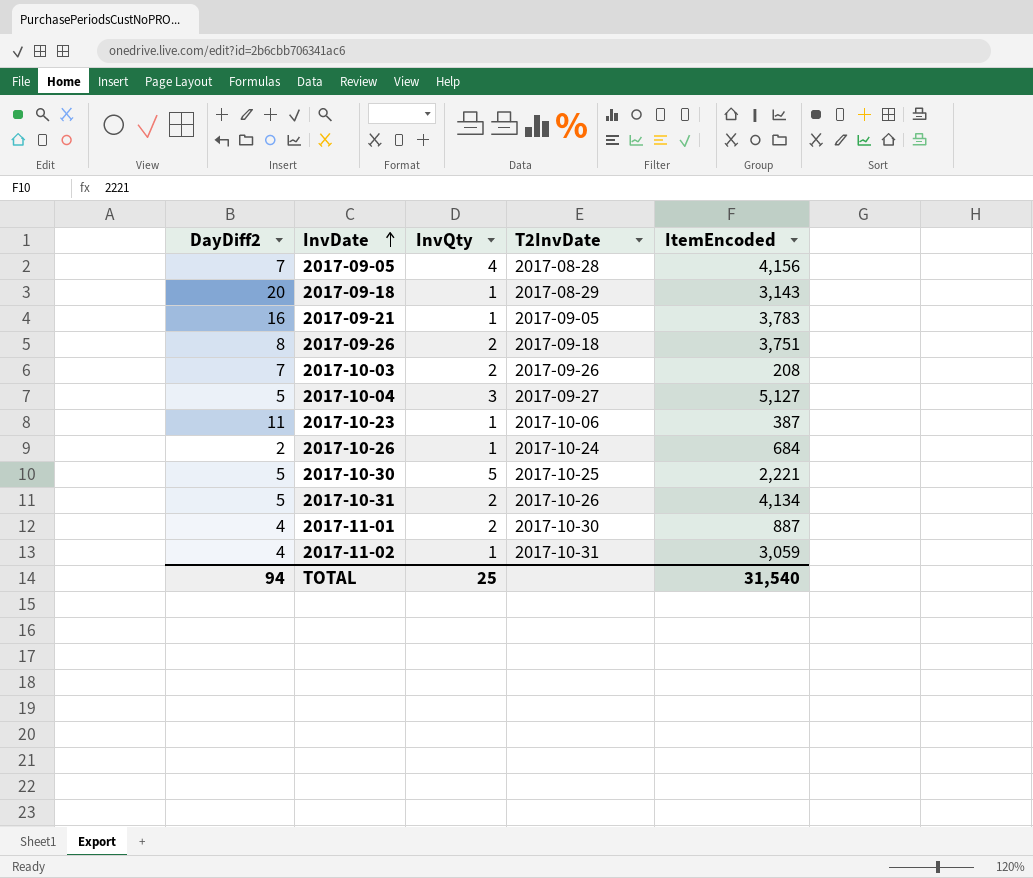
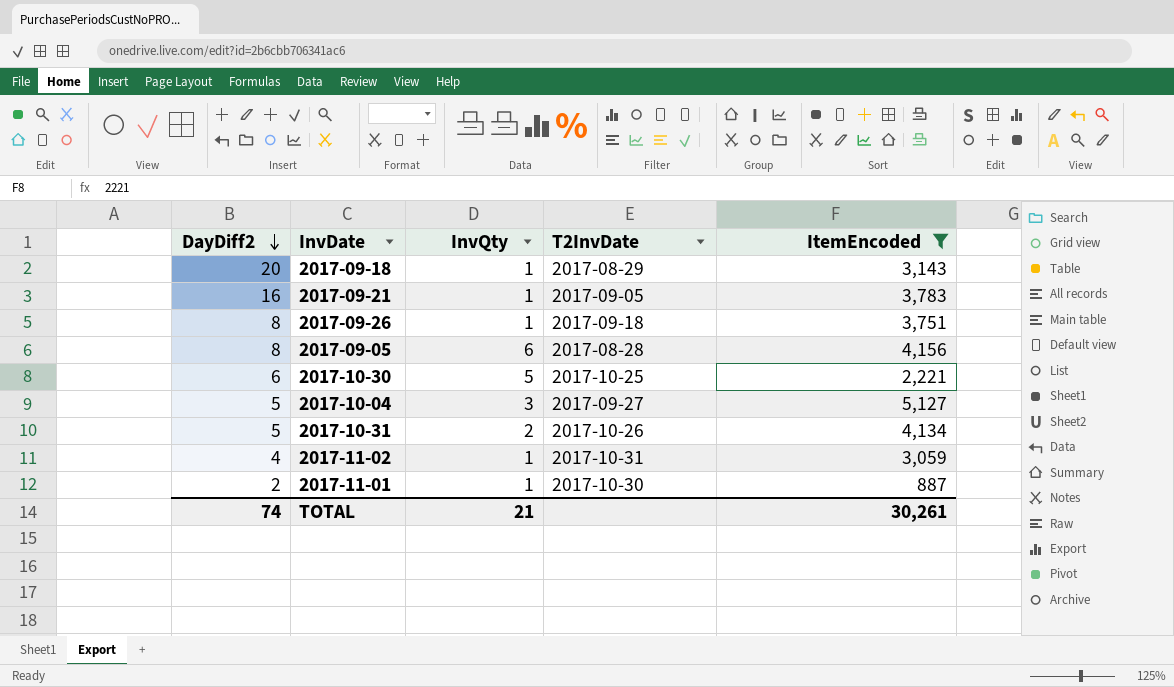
filter: none -> ItemEncoded >= 887
row order: InvDate ascending -> DayDiff2 descending
2017-09-26 | InvQty: 2 -> 1
2017-09-05 | DayDiff2: 7 -> 8
2017-09-05 | InvQty: 4 -> 6
2017-10-30 | DayDiff2: 5 -> 6
2017-11-01 | DayDiff2: 4 -> 2
2017-11-01 | InvQty: 2 -> 1
TOTAL | DayDiff2: 94 -> 74
TOTAL | InvQty: 25 -> 21
TOTAL | ItemEncoded: 31,540 -> 30,261

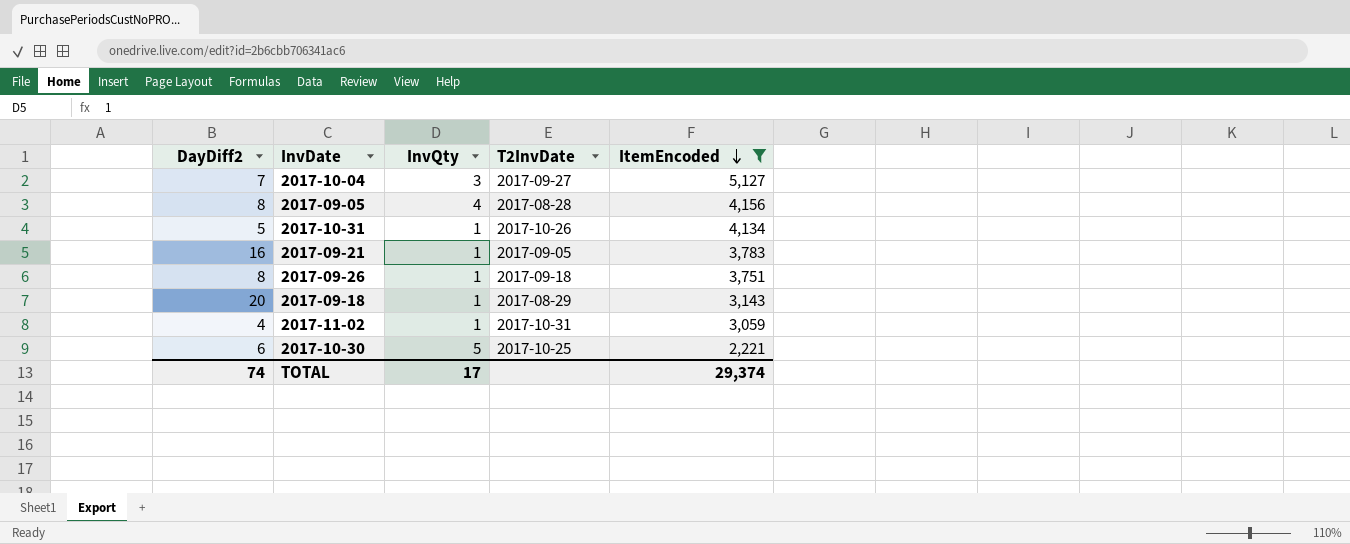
row order: DayDiff2 descending -> ItemEncoded descending
row 2017-11-01: 2 | 1 | 2017-10-30 | 887 -> none
2017-10-04 | DayDiff2: 5 -> 7
2017-09-05 | InvQty: 6 -> 4
2017-10-31 | InvQty: 2 -> 1
TOTAL | InvQty: 21 -> 17
TOTAL | ItemEncoded: 30,261 -> 29,374

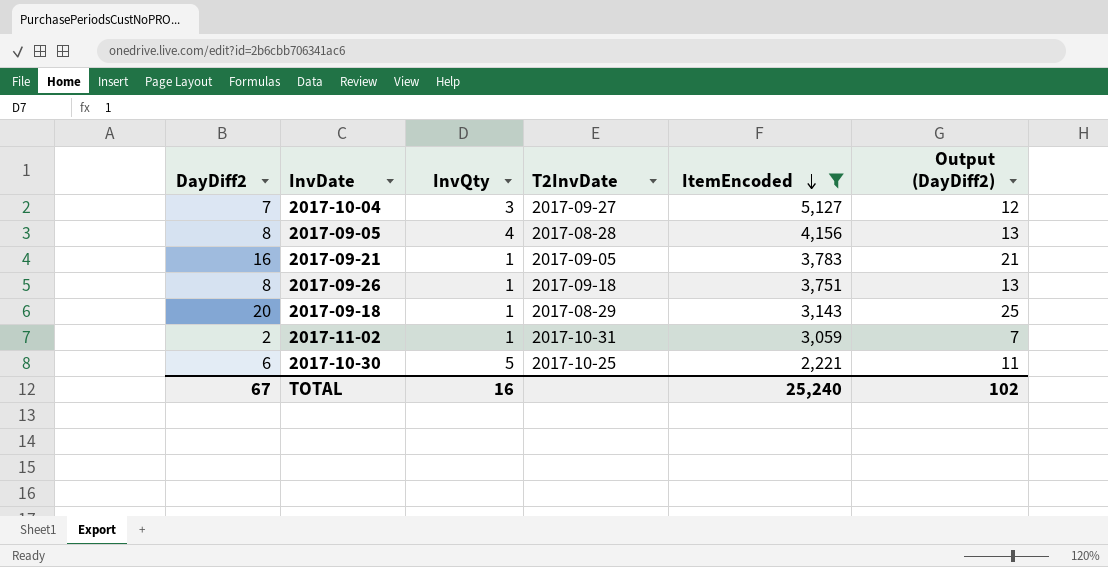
column Output (DayDiff2) | formula: none -> [DayDiff2] + 5
row 2017-10-31: 5 | 1 | 2017-10-26 | 4,134 -> none
2017-11-02 | DayDiff2: 4 -> 2
TOTAL | DayDiff2: 74 -> 67
TOTAL | InvQty: 17 -> 16
TOTAL | ItemEncoded: 29,374 -> 25,240

